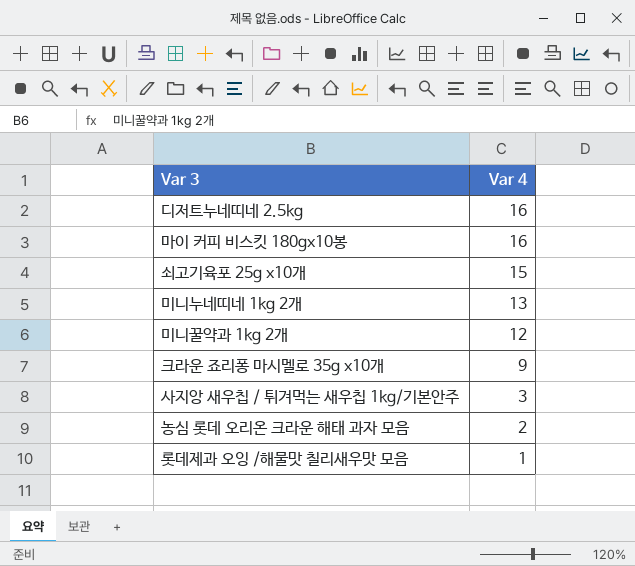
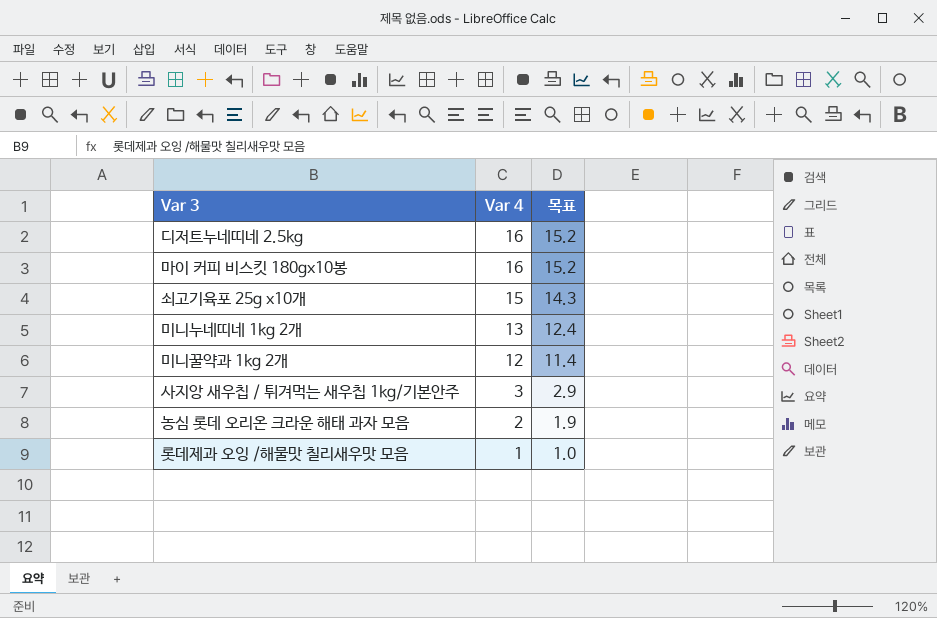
column 목표 | formula: none -> [Var 4] * 0.95
row 크라운 죠리퐁 마시멜로 35g x10개: 9 -> none

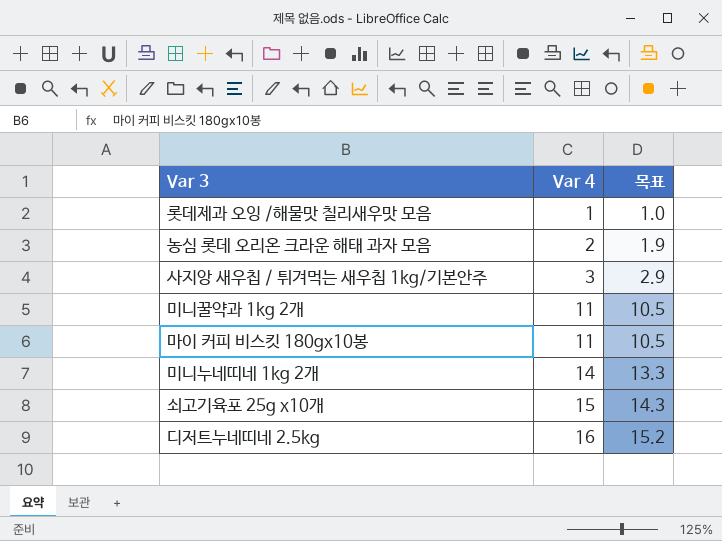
row order: Var 4 descending -> Var 4 ascending
미니꿀약과 1kg 2개 | Var 4: 12 -> 11
미니꿀약과 1kg 2개 | 목표: 11.4 -> 10.5
마이 커피 비스킷 180gx10봉 | Var 4: 16 -> 11
마이 커피 비스킷 180gx10봉 | 목표: 15.2 -> 10.5
미니누네띠네 1kg 2개 | Var 4: 13 -> 14
미니누네띠네 1kg 2개 | 목표: 12.4 -> 13.3

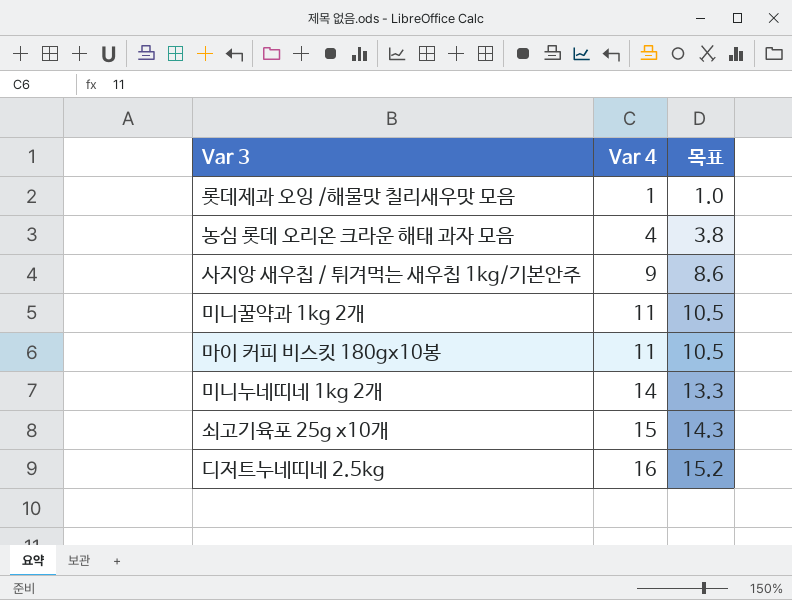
농심 롯데 오리온 크라운 해태 과자 모음 | Var 4: 2 -> 4
농심 롯데 오리온 크라운 해태 과자 모음 | 목표: 1.9 -> 3.8
사지앙 새우칩 / 튀겨먹는 새우칩 1kg/기본안주 | Var 4: 3 -> 9
사지앙 새우칩 / 튀겨먹는 새우칩 1kg/기본안주 | 목표: 2.9 -> 8.6

